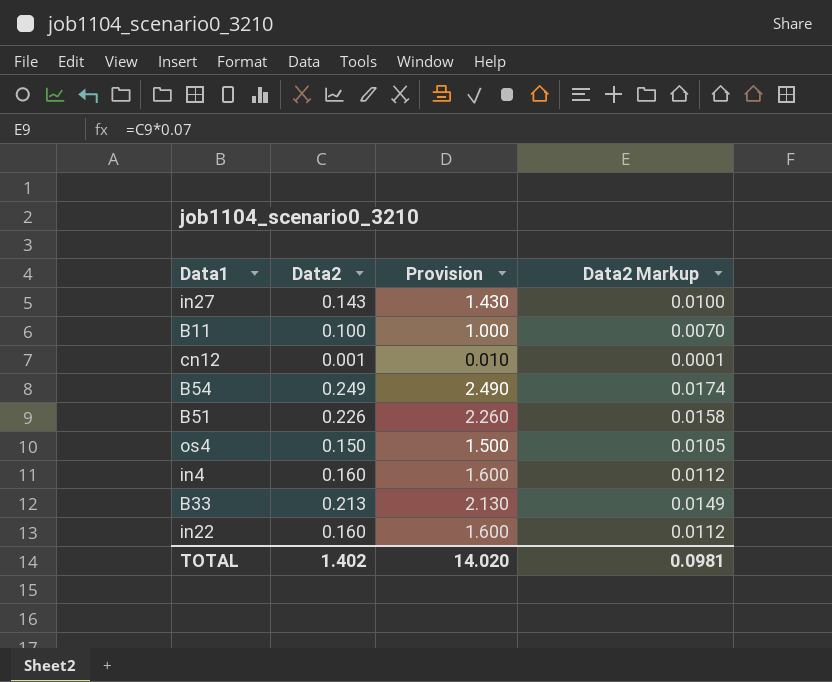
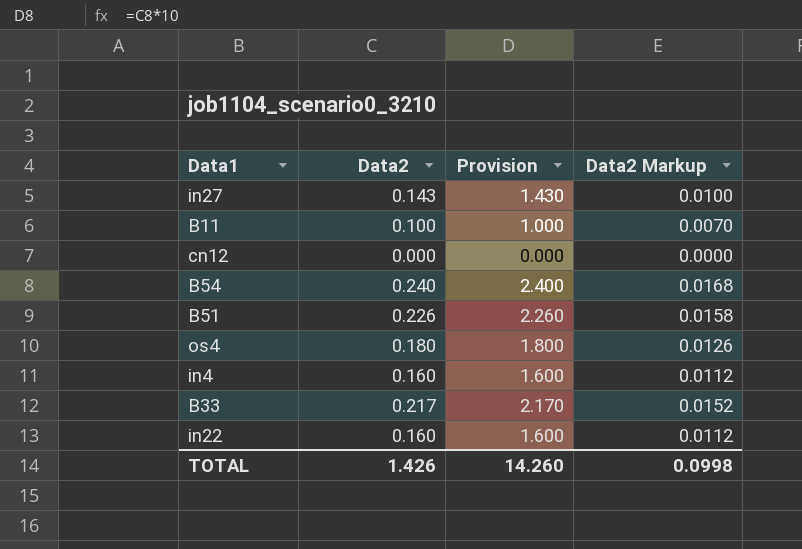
cn12 | Data2: 0.001 -> 0.000
cn12 | Provision: 0.010 -> 0.000
cn12 | Data2 Markup: 0.0001 -> 0.0000
B54 | Data2: 0.249 -> 0.240
B54 | Provision: 2.490 -> 2.400
B54 | Data2 Markup: 0.0174 -> 0.0168
os4 | Data2: 0.150 -> 0.180
os4 | Provision: 1.500 -> 1.800
os4 | Data2 Markup: 0.0105 -> 0.0126
B33 | Data2: 0.213 -> 0.217
B33 | Provision: 2.130 -> 2.170
B33 | Data2 Markup: 0.0149 -> 0.0152
TOTAL | Data2: 1.402 -> 1.426
TOTAL | Provision: 14.020 -> 14.260
TOTAL | Data2 Markup: 0.0981 -> 0.0998

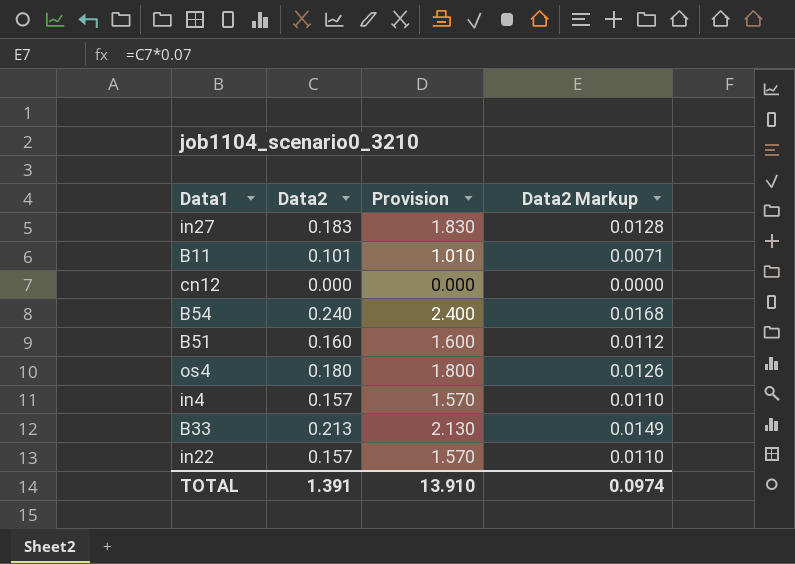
in27 | Data2: 0.143 -> 0.183
in27 | Provision: 1.430 -> 1.830
in27 | Data2 Markup: 0.0100 -> 0.0128
B11 | Data2: 0.100 -> 0.101
B11 | Provision: 1.000 -> 1.010
B11 | Data2 Markup: 0.0070 -> 0.0071
B51 | Data2: 0.226 -> 0.160
B51 | Provision: 2.260 -> 1.600
B51 | Data2 Markup: 0.0158 -> 0.0112
in4 | Data2: 0.160 -> 0.157
in4 | Provision: 1.600 -> 1.570
in4 | Data2 Markup: 0.0112 -> 0.0110
B33 | Data2: 0.217 -> 0.213
B33 | Provision: 2.170 -> 2.130
B33 | Data2 Markup: 0.0152 -> 0.0149
in22 | Data2: 0.160 -> 0.157
in22 | Provision: 1.600 -> 1.570
in22 | Data2 Markup: 0.0112 -> 0.0110
TOTAL | Data2: 1.426 -> 1.391
TOTAL | Provision: 14.260 -> 13.910
TOTAL | Data2 Markup: 0.0998 -> 0.0974

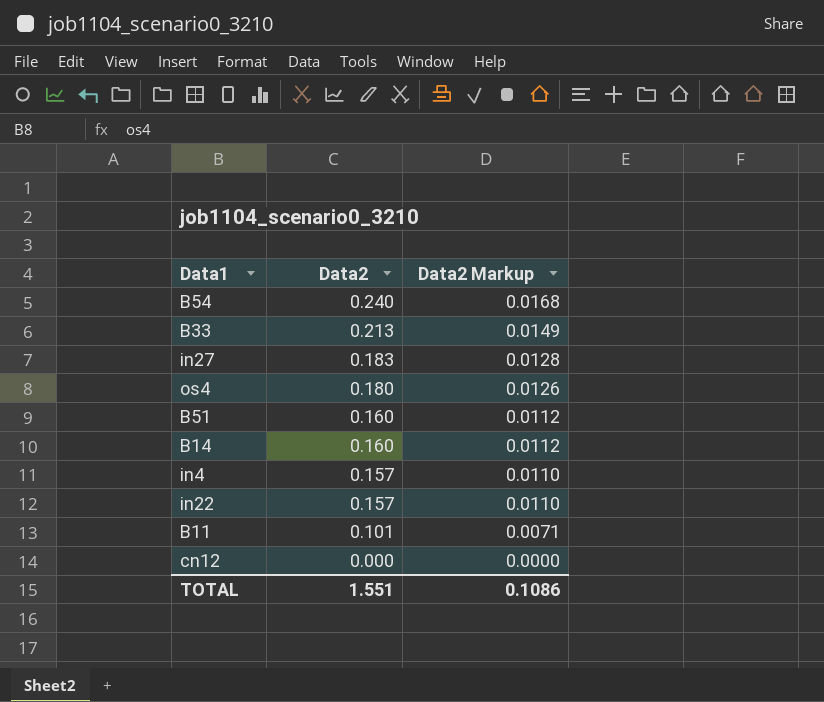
row order: none -> Data2 descending
column Provision | formula: [Data2] * 10 -> none
row B14: none -> 0.160 | 0.0112
TOTAL | Data2: 1.391 -> 1.551
TOTAL | Data2 Markup: 0.0974 -> 0.1086

